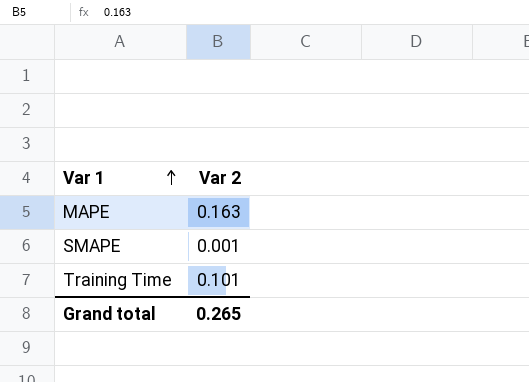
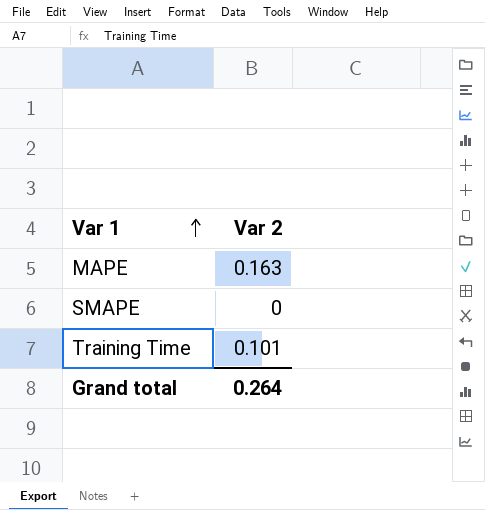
SMAPE | Var 2: 0.001 -> 0
Grand total | Var 2: 0.265 -> 0.264

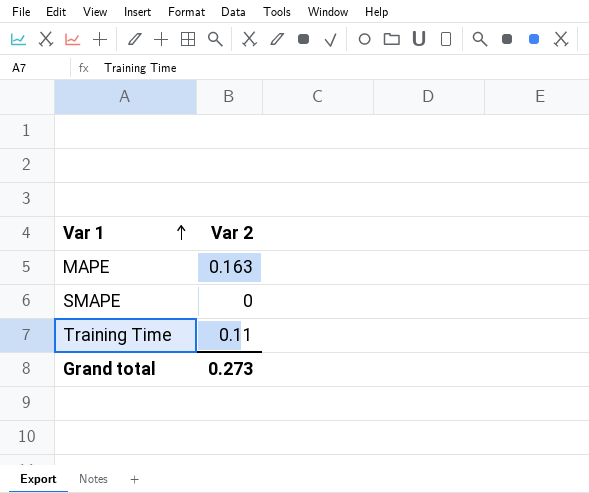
Training Time | Var 2: 0.101 -> 0.11
Grand total | Var 2: 0.264 -> 0.273

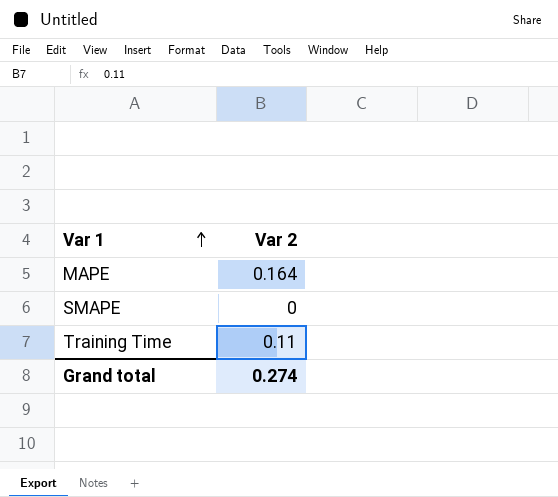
MAPE | Var 2: 0.163 -> 0.164
Grand total | Var 2: 0.273 -> 0.274

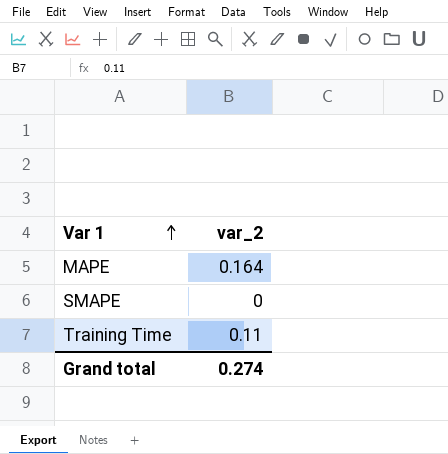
column name: Var 2 -> var_2

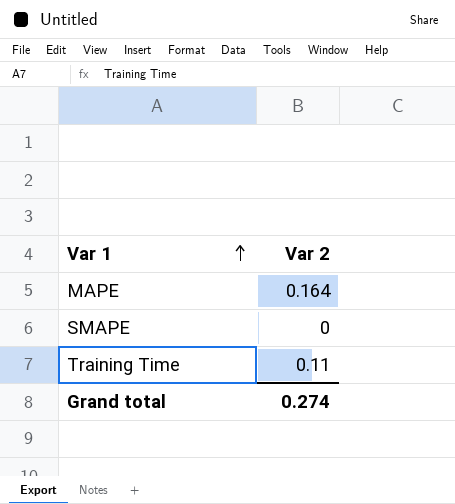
column name: var_2 -> Var 2

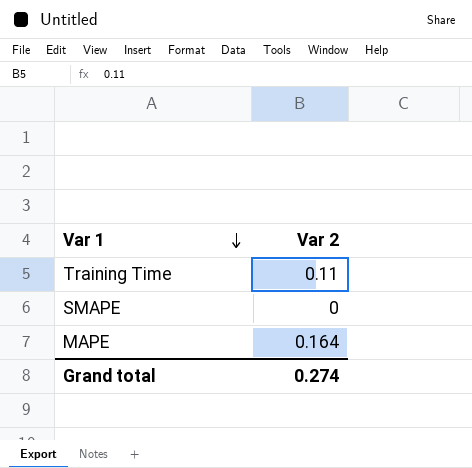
row order: Var 1 ascending -> Var 1 descending

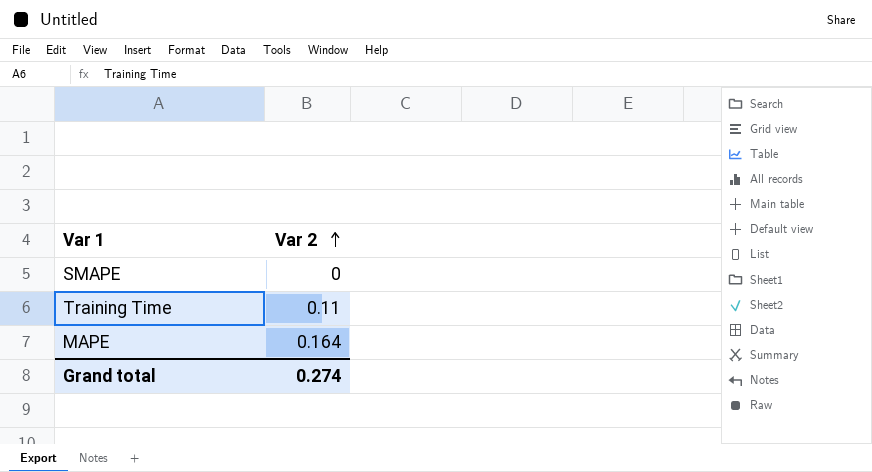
row order: Var 1 descending -> Var 2 ascending

